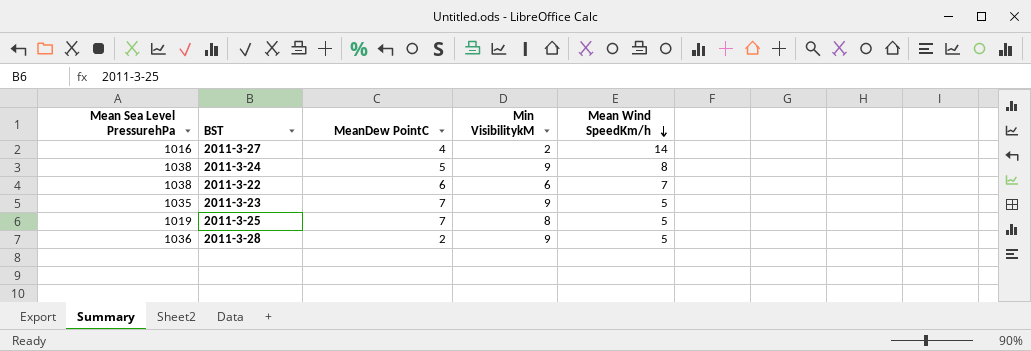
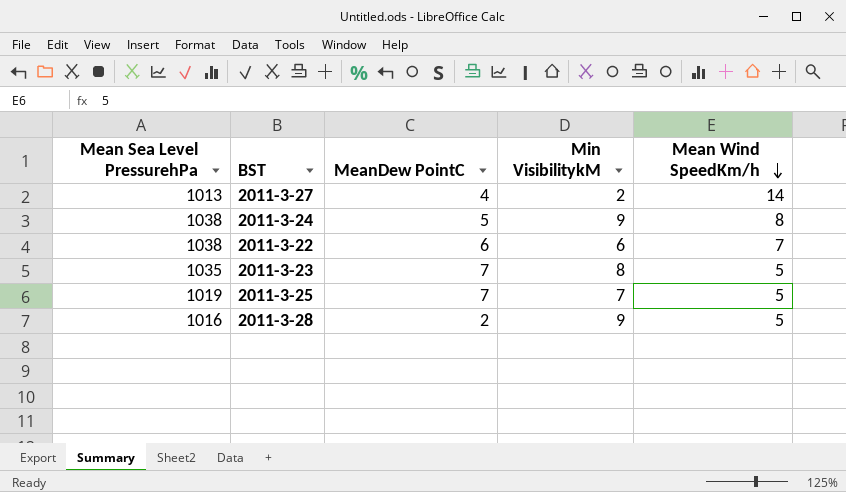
2011-3-27 | Mean Sea Level PressurehPa: 1016 -> 1013
2011-3-23 | Min VisibilitykM: 9 -> 8
2011-3-25 | Min VisibilitykM: 8 -> 7
2011-3-28 | Mean Sea Level PressurehPa: 1036 -> 1016

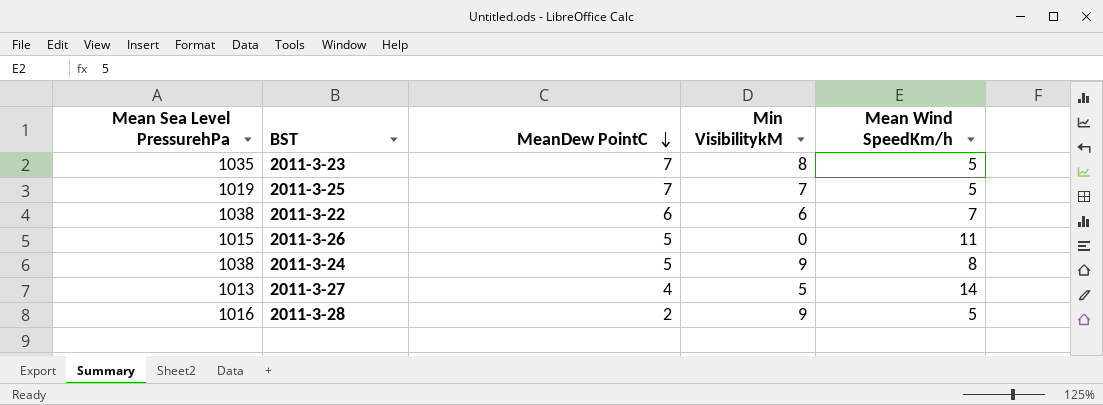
row order: Mean Wind SpeedKm/h descending -> MeanDew PointC descending
row 2011-3-26: none -> 1015 | 5 | 0 | 11
2011-3-27 | Min VisibilitykM: 2 -> 5

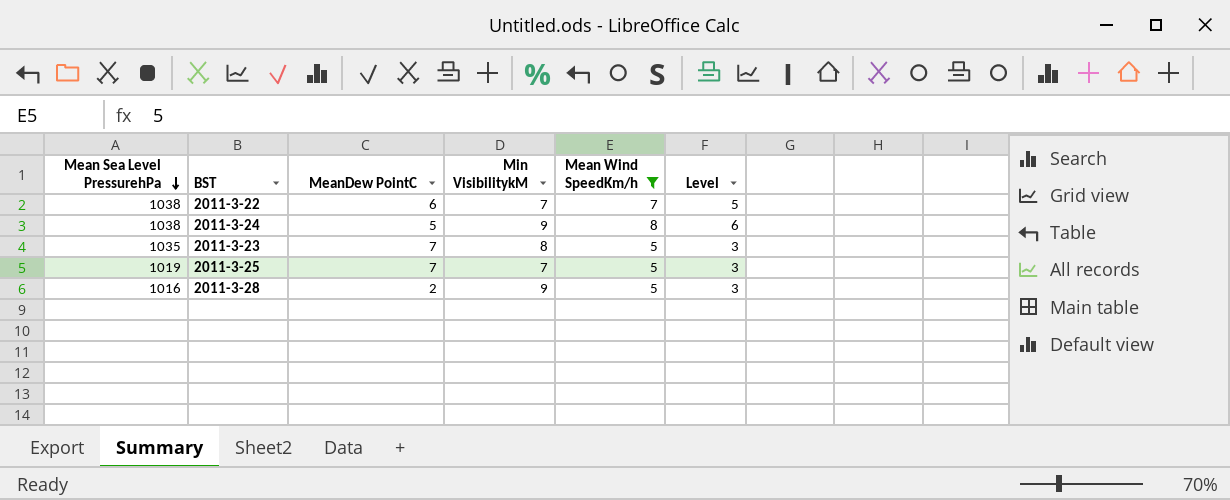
filter: none -> Mean Wind SpeedKm/h <= 8
row order: MeanDew PointC descending -> Mean Sea Level PressurehPa descending
column Level | formula: none -> [Mean Wind SpeedKm/h] - 2
2011-3-22 | Min VisibilitykM: 6 -> 7

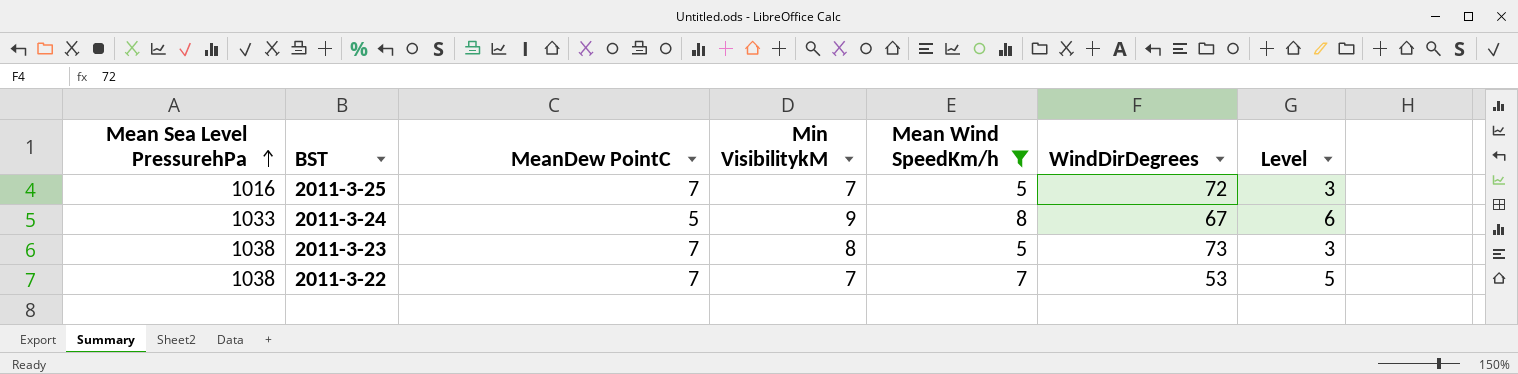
row order: Mean Sea Level PressurehPa descending -> Mean Sea Level PressurehPa ascending
column WindDirDegrees | position: none -> 6
row 2011-3-28: 1016 | 2 | 9 | 5 | 3 -> none
2011-3-25 | Mean Sea Level PressurehPa: 1019 -> 1016
2011-3-24 | Mean Sea Level PressurehPa: 1038 -> 1033
2011-3-23 | Mean Sea Level PressurehPa: 1035 -> 1038
2011-3-22 | MeanDew PointC: 6 -> 7

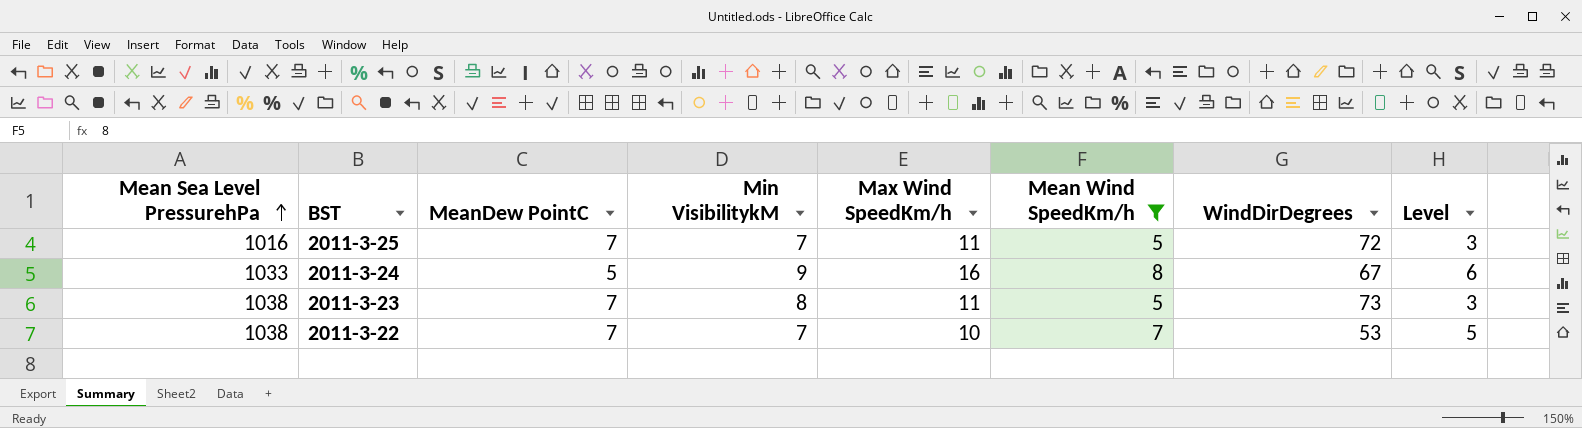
column Max Wind SpeedKm/h | position: none -> 5

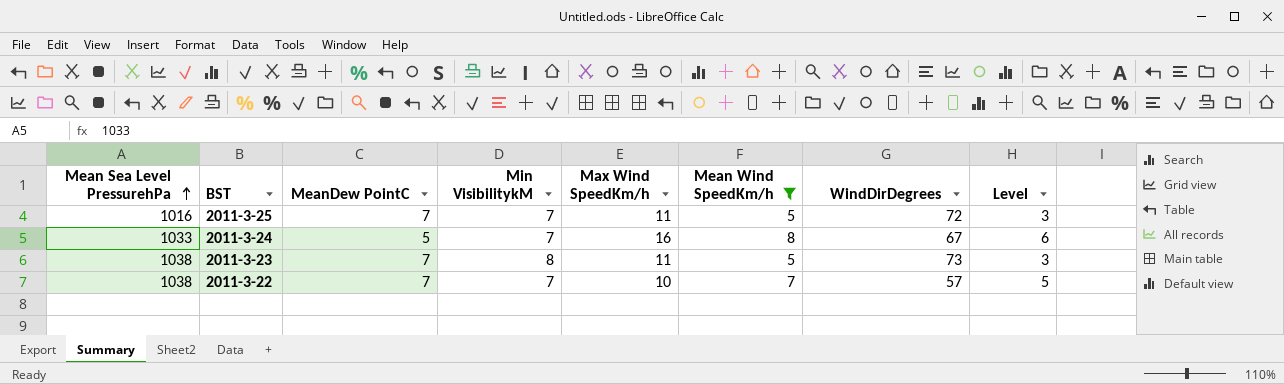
2011-3-24 | Min VisibilitykM: 9 -> 7
2011-3-22 | WindDirDegrees: 53 -> 57

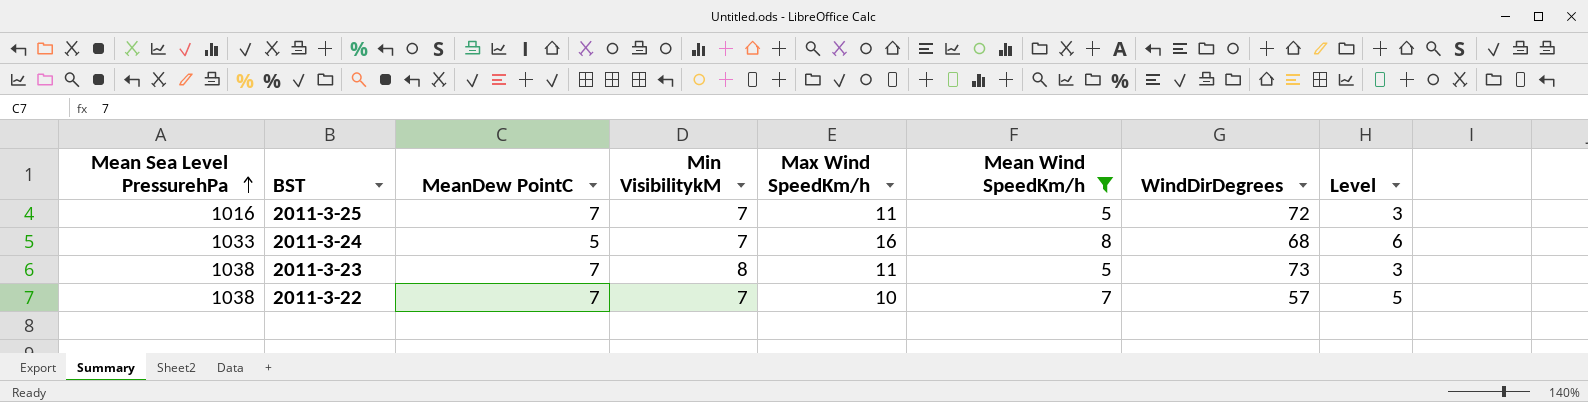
2011-3-24 | WindDirDegrees: 67 -> 68

